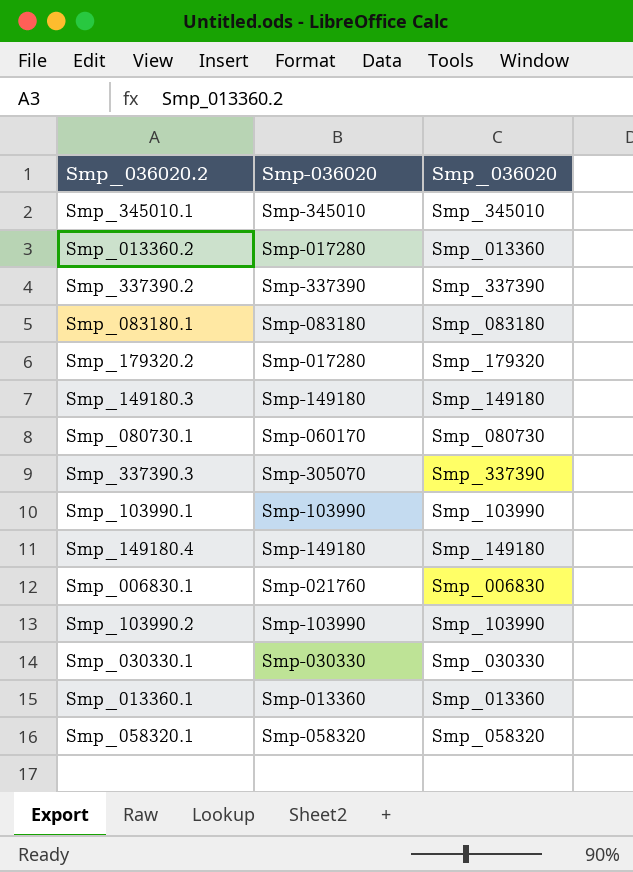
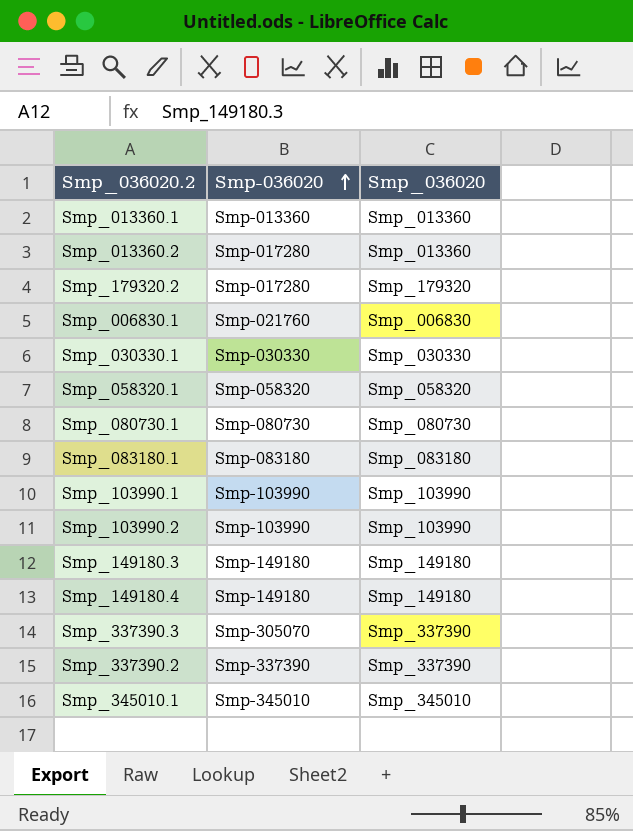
row order: none -> Smp-036020 ascending
Smp_080730.1 | Smp-036020: Smp-060170 -> Smp-080730

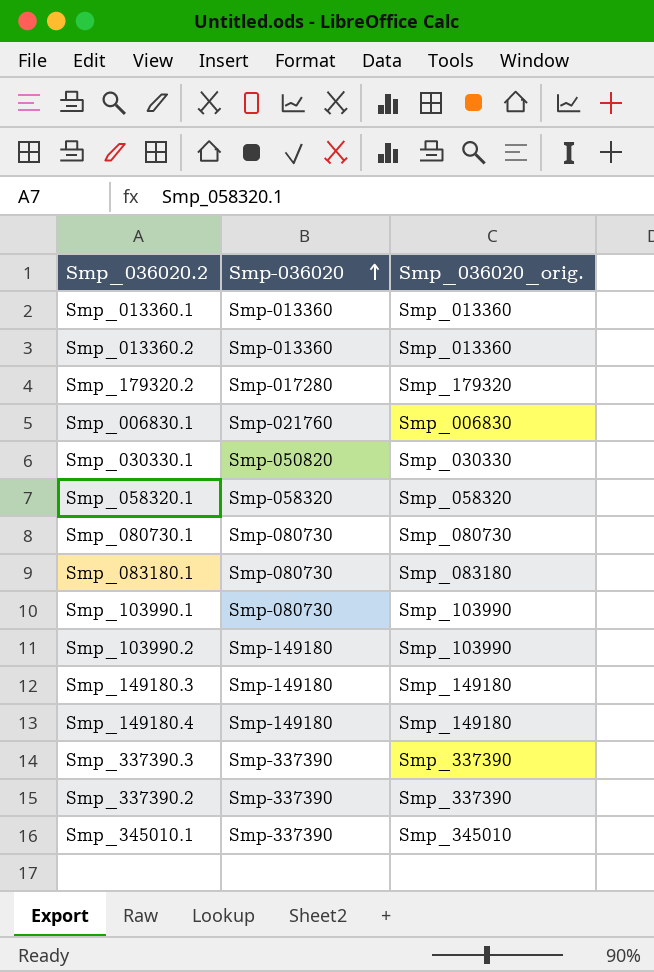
column name: Smp_036020 -> Smp_036020_orig.
Smp_013360.2 | Smp-036020: Smp-017280 -> Smp-013360
Smp_030330.1 | Smp-036020: Smp-030330 -> Smp-050820
Smp_083180.1 | Smp-036020: Smp-083180 -> Smp-080730
Smp_103990.1 | Smp-036020: Smp-103990 -> Smp-080730
Smp_103990.2 | Smp-036020: Smp-103990 -> Smp-149180
Smp_337390.3 | Smp-036020: Smp-305070 -> Smp-337390
Smp_345010.1 | Smp-036020: Smp-345010 -> Smp-337390

